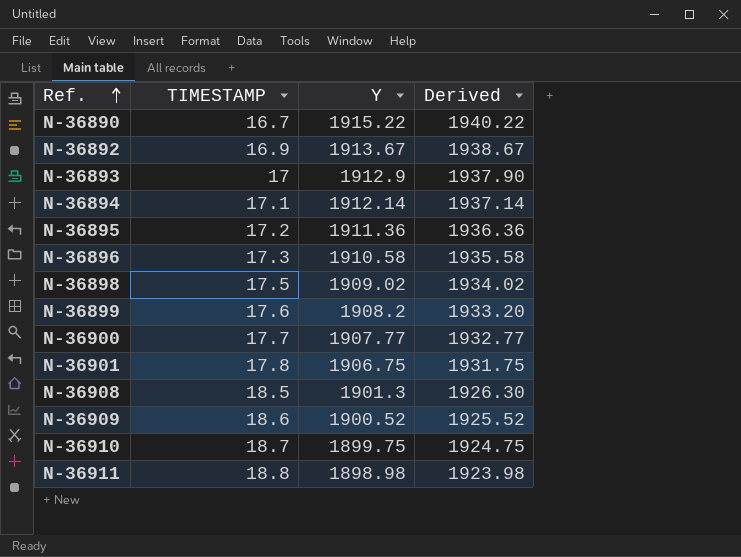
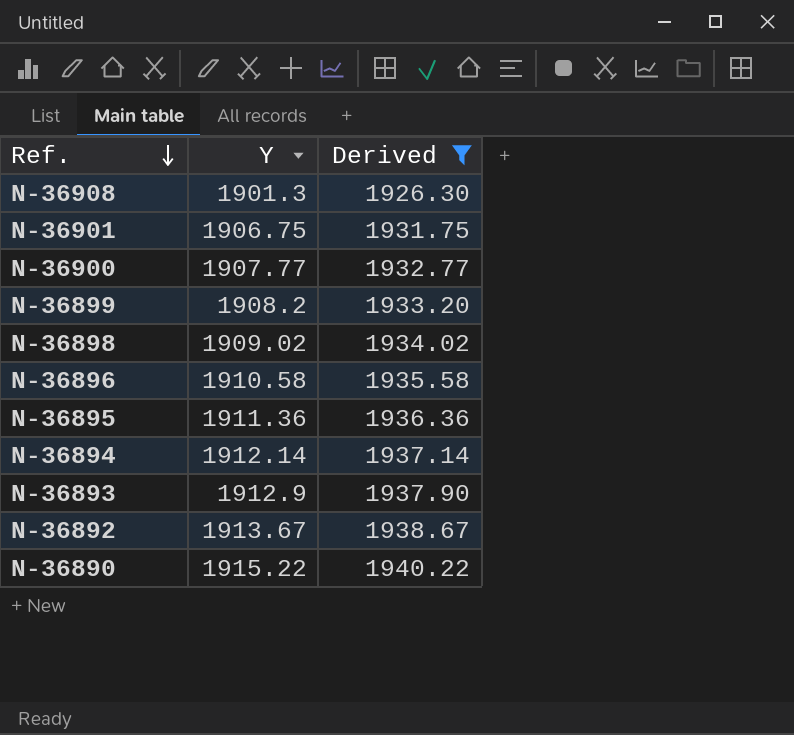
filter: none -> Derived >= 1926.30
row order: Ref. ascending -> Ref. descending
column TIMESTAMP | position: 2 -> none

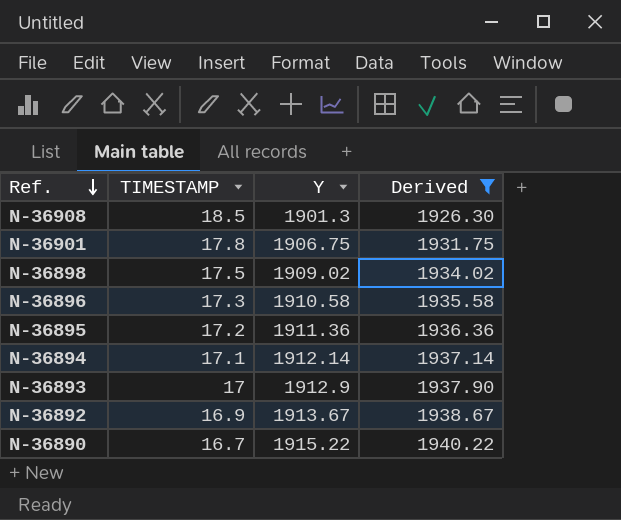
column TIMESTAMP | position: none -> 2
row N-36900: 1907.77 | 1932.77 -> none
row N-36899: 1908.2 | 1933.20 -> none

